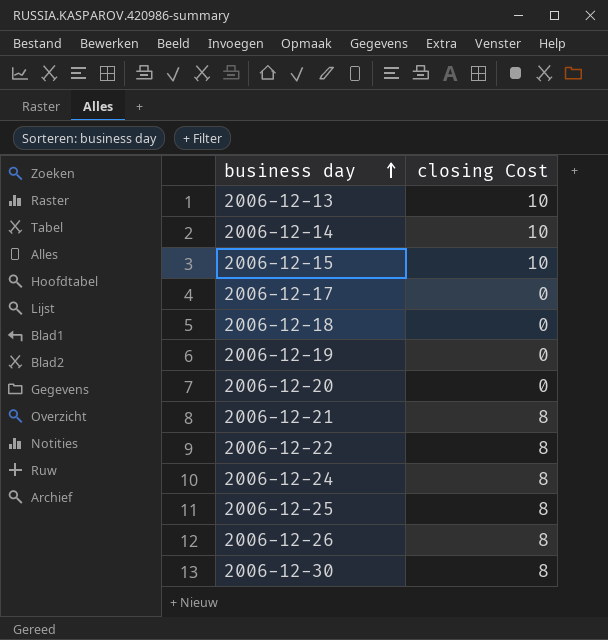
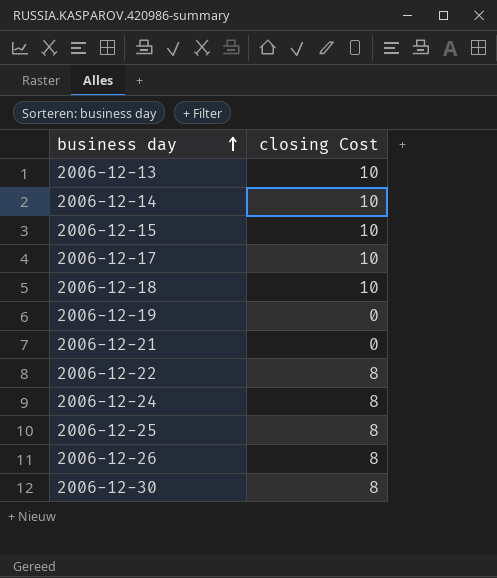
row 2006-12-20: 0 -> none
2006-12-17 | closing Cost: 0 -> 10
2006-12-18 | closing Cost: 0 -> 10
2006-12-21 | closing Cost: 8 -> 0

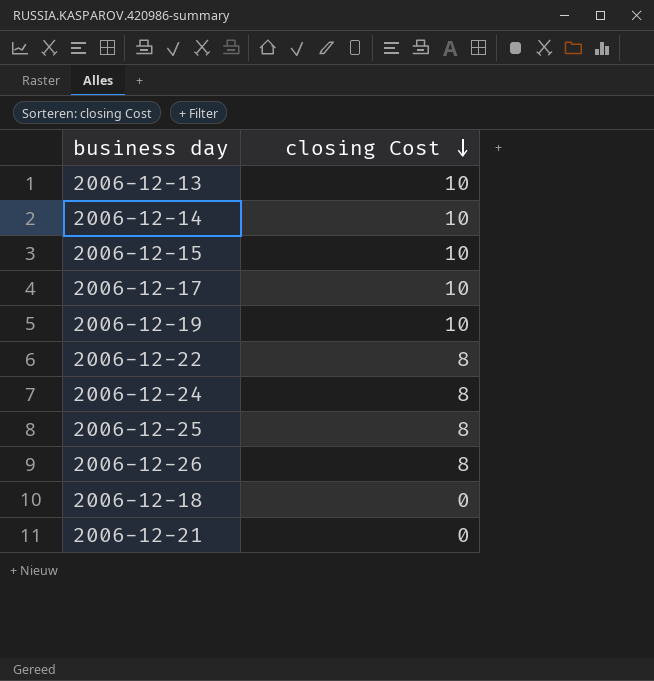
row order: business day ascending -> closing Cost descending
row 2006-12-30: 8 -> none
2006-12-19 | closing Cost: 0 -> 10
2006-12-18 | closing Cost: 10 -> 0

